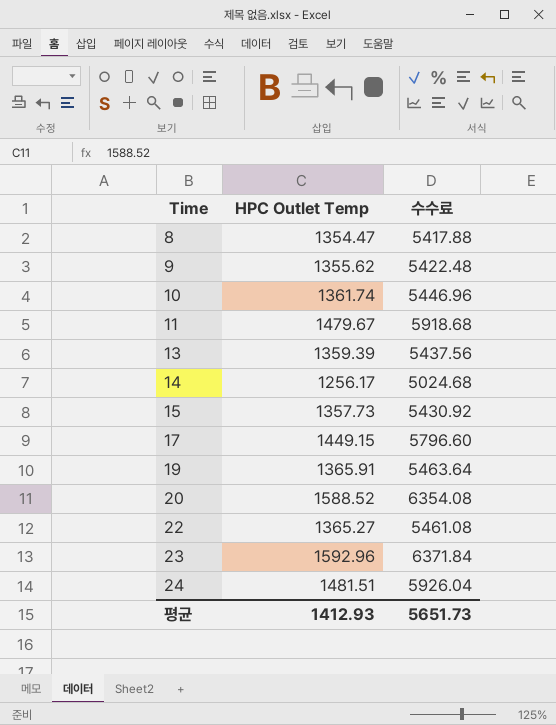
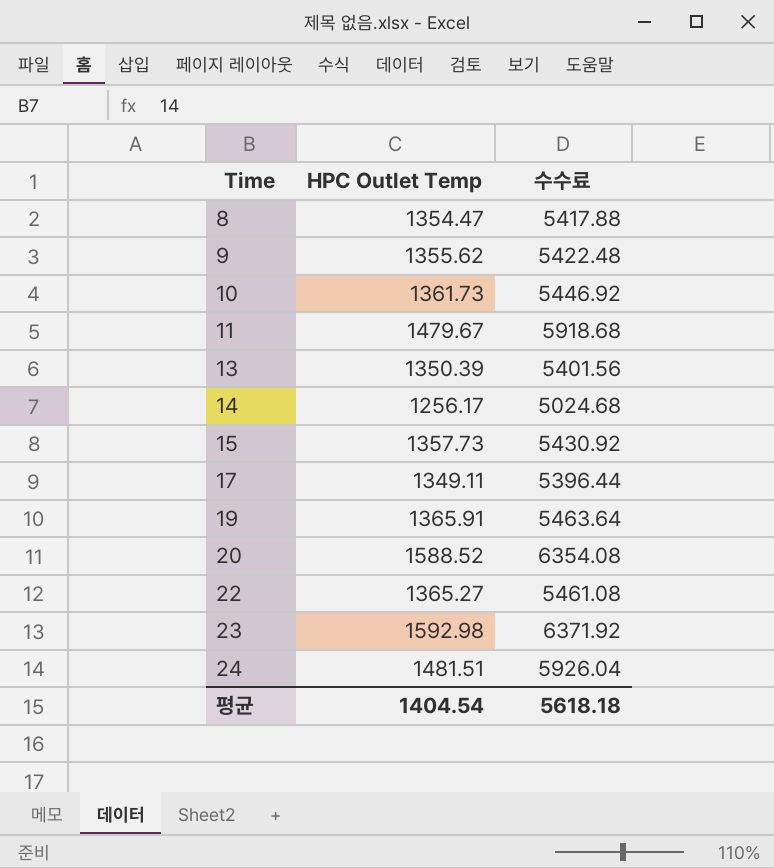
10 | HPC Outlet Temp: 1361.74 -> 1361.73
10 | 수수료: 5446.96 -> 5446.92
13 | HPC Outlet Temp: 1359.39 -> 1350.39
13 | 수수료: 5437.56 -> 5401.56
17 | HPC Outlet Temp: 1449.15 -> 1349.11
17 | 수수료: 5796.60 -> 5396.44
23 | HPC Outlet Temp: 1592.96 -> 1592.98
23 | 수수료: 6371.84 -> 6371.92
평균 | HPC Outlet Temp: 1412.93 -> 1404.54
평균 | 수수료: 5651.73 -> 5618.18

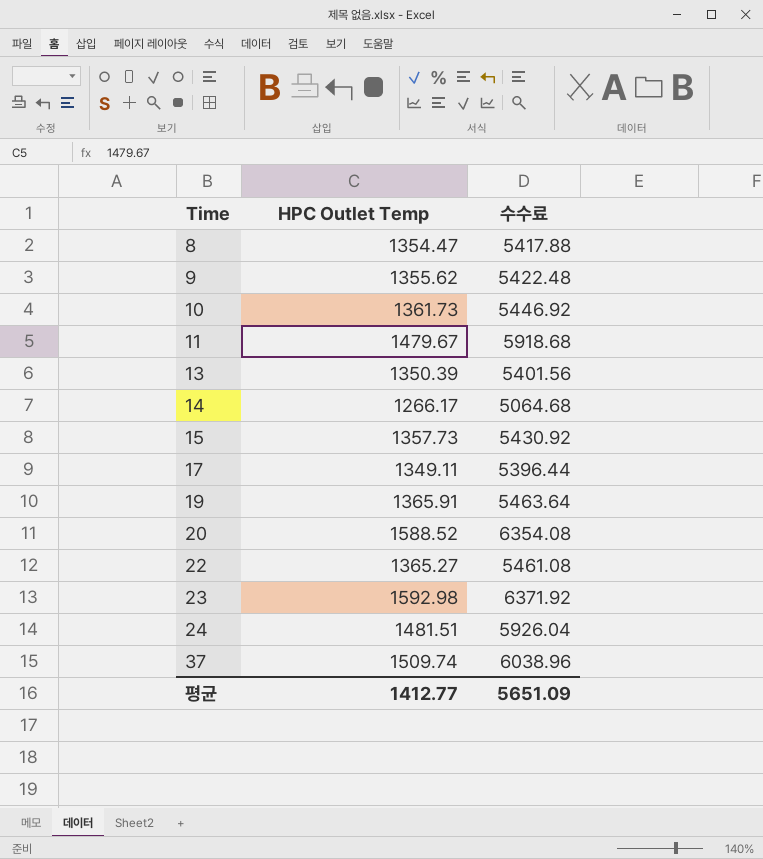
14 | HPC Outlet Temp: 1256.17 -> 1266.17
14 | 수수료: 5024.68 -> 5064.68
row 37: none -> 1509.74 | 6038.96
평균 | HPC Outlet Temp: 1404.54 -> 1412.77
평균 | 수수료: 5618.18 -> 5651.09

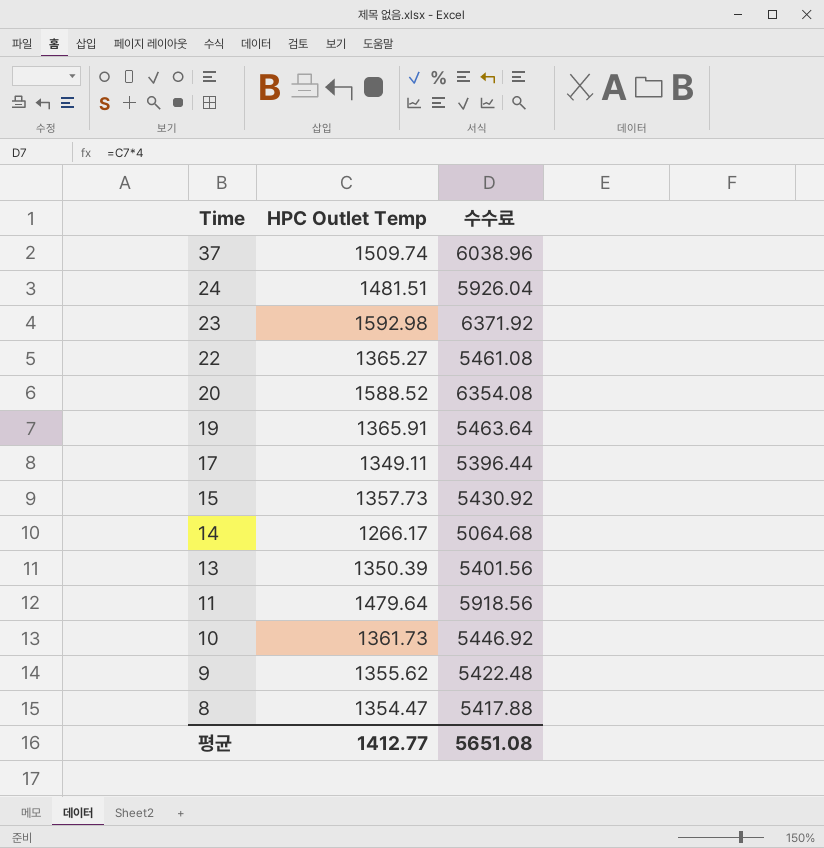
row order: Time ascending -> Time descending
11 | HPC Outlet Temp: 1479.67 -> 1479.64
11 | 수수료: 5918.68 -> 5918.56
평균 | 수수료: 5651.09 -> 5651.08

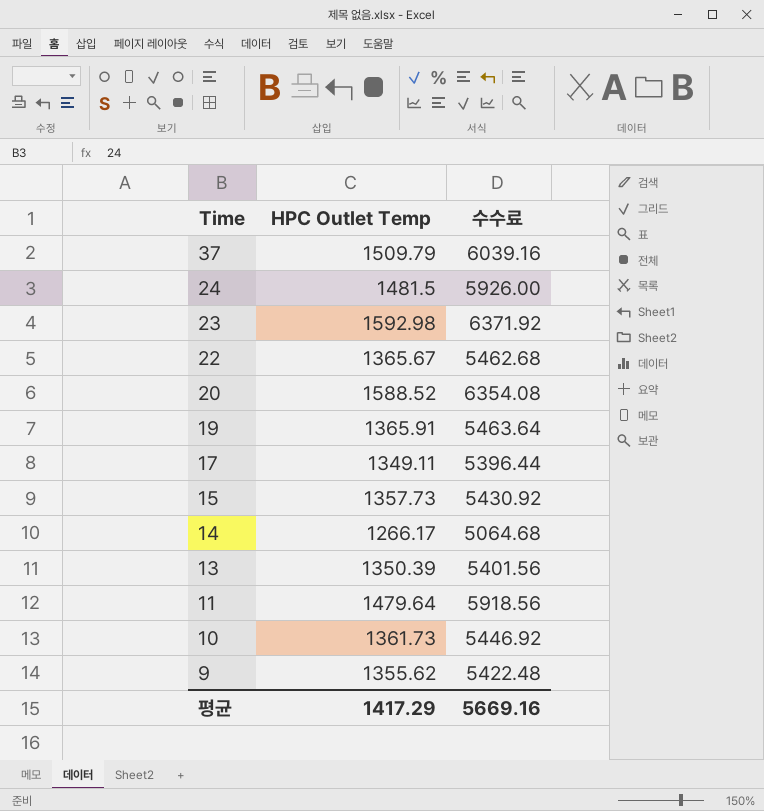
row 8: 1354.47 | 5417.88 -> none
37 | HPC Outlet Temp: 1509.74 -> 1509.79
37 | 수수료: 6038.96 -> 6039.16
24 | HPC Outlet Temp: 1481.51 -> 1481.5
24 | 수수료: 5926.04 -> 5926.00
22 | HPC Outlet Temp: 1365.27 -> 1365.67
22 | 수수료: 5461.08 -> 5462.68
평균 | HPC Outlet Temp: 1412.77 -> 1417.29
평균 | 수수료: 5651.08 -> 5669.16

